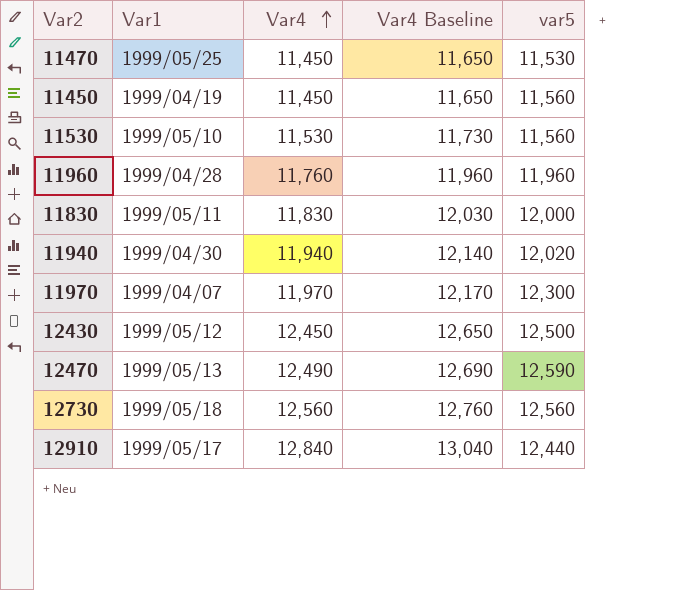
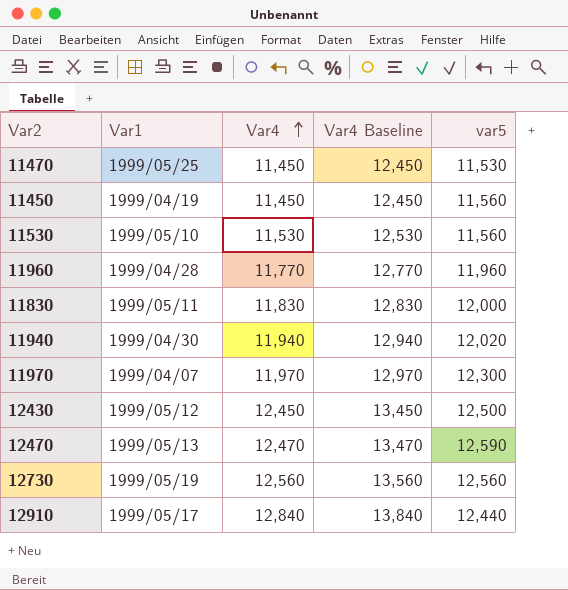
column Var4 Baseline | formula: [Var4] + 200 -> [Var4] + 1000
11960 | Var4: 11,760 -> 11,770
12470 | Var4: 12,490 -> 12,470
12730 | Var1: 1999/05/18 -> 1999/05/19

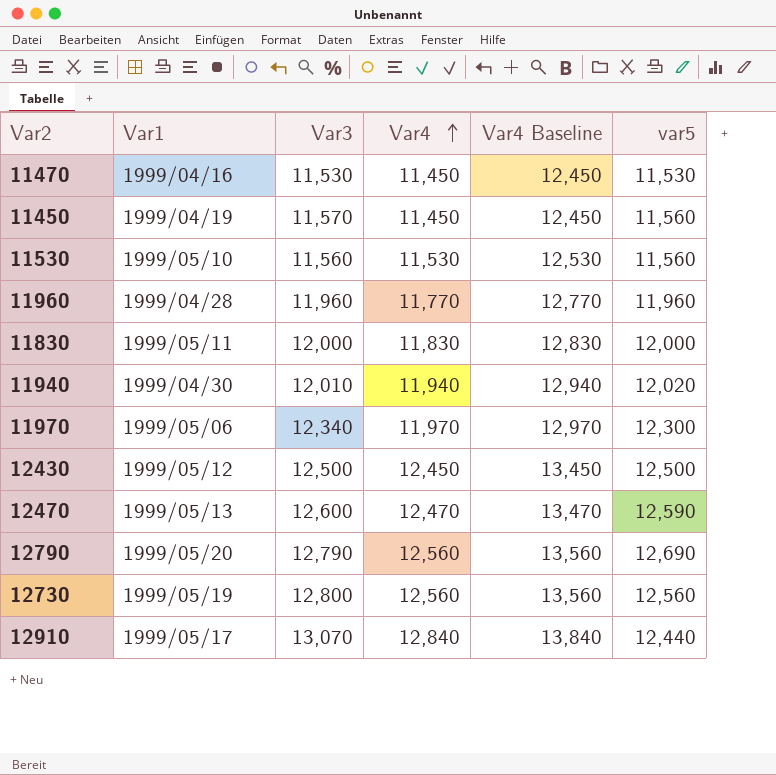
column Var3 | position: none -> 3
11470 | Var1: 1999/05/25 -> 1999/04/16
11970 | Var1: 1999/04/07 -> 1999/05/06
row 12790: none -> 1999/05/20 | 12,790 | 12,560 | 13,560 | 12,690

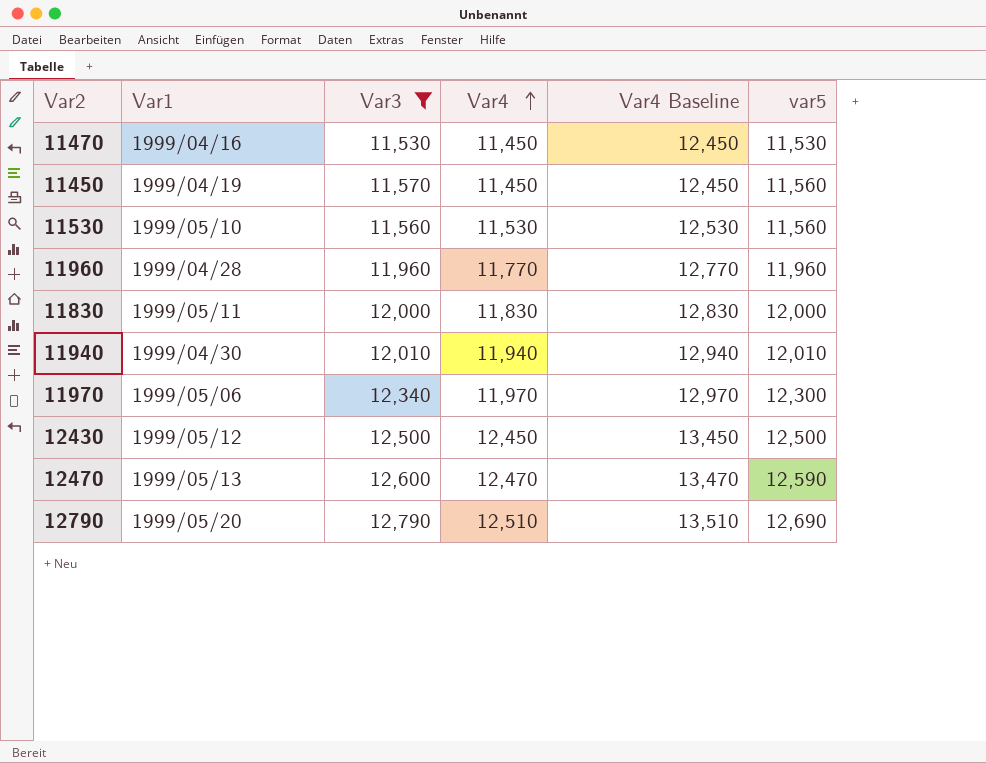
filter: none -> Var3 <= 12,790
11940 | var5: 12,020 -> 12,010
12790 | Var4: 12,560 -> 12,510
12790 | Var4 Baseline: 13,560 -> 13,510

